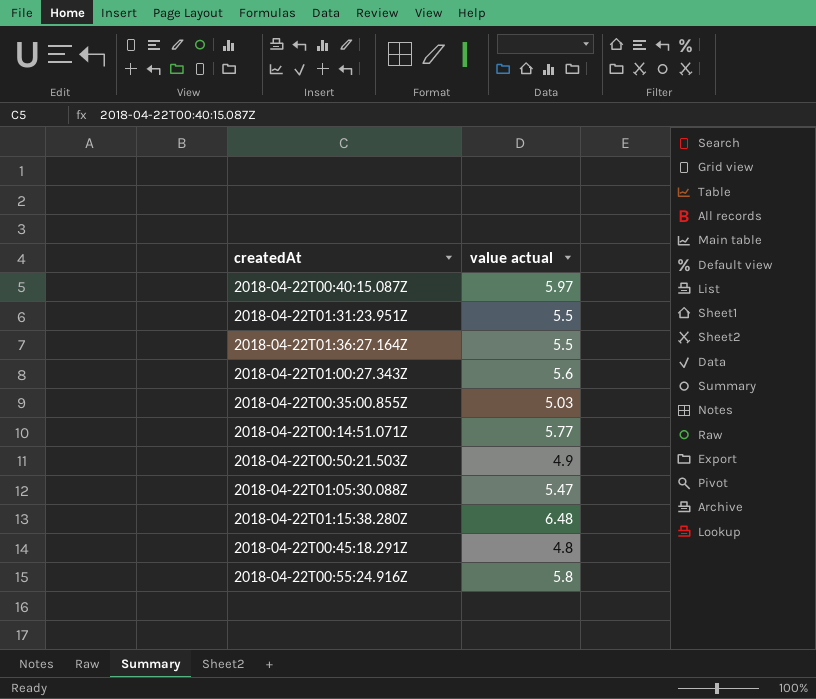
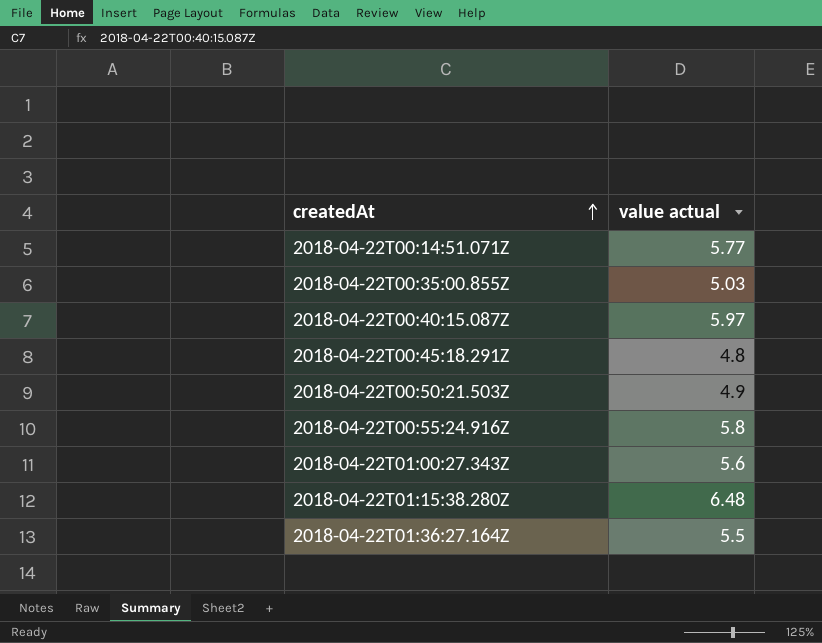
row order: none -> createdAt ascending
row 2018-04-22T01:31:23.951Z: 5.5 -> none
row 2018-04-22T01:05:30.088Z: 5.47 -> none

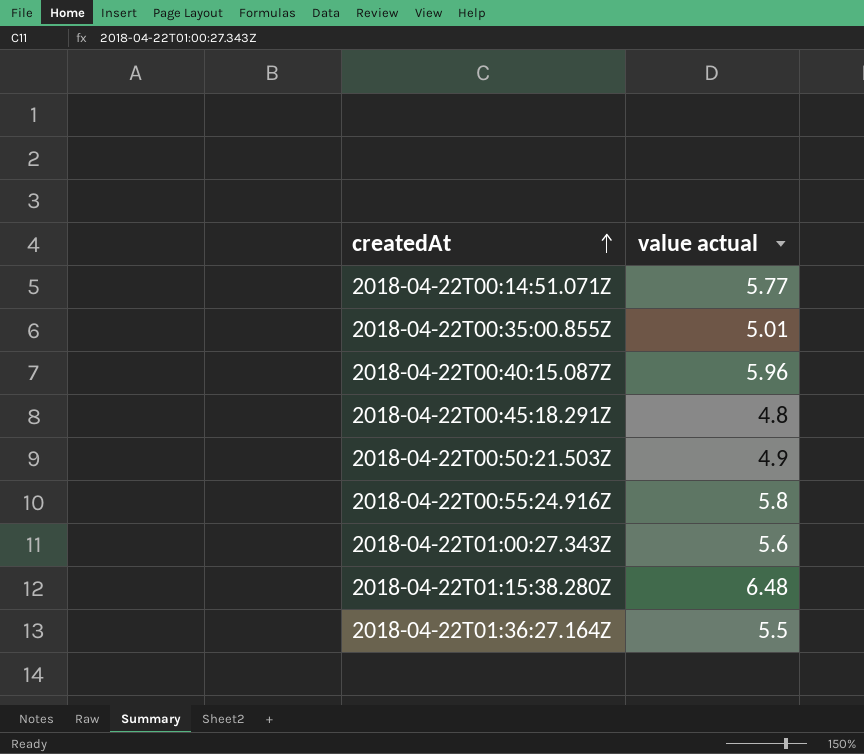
2018-04-22T00:35:00.855Z | value actual: 5.03 -> 5.01
2018-04-22T00:40:15.087Z | value actual: 5.97 -> 5.96

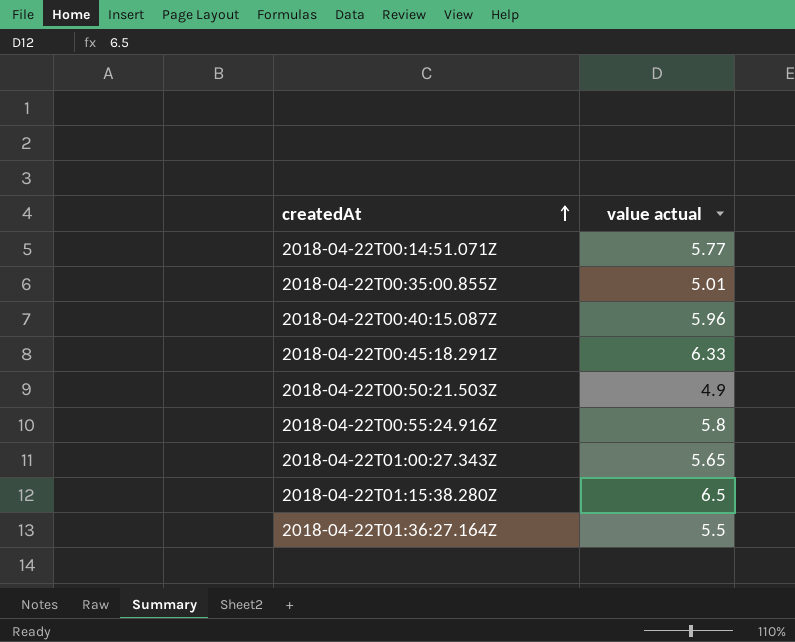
2018-04-22T00:45:18.291Z | value actual: 4.8 -> 6.33
2018-04-22T01:00:27.343Z | value actual: 5.6 -> 5.65
2018-04-22T01:15:38.280Z | value actual: 6.48 -> 6.5

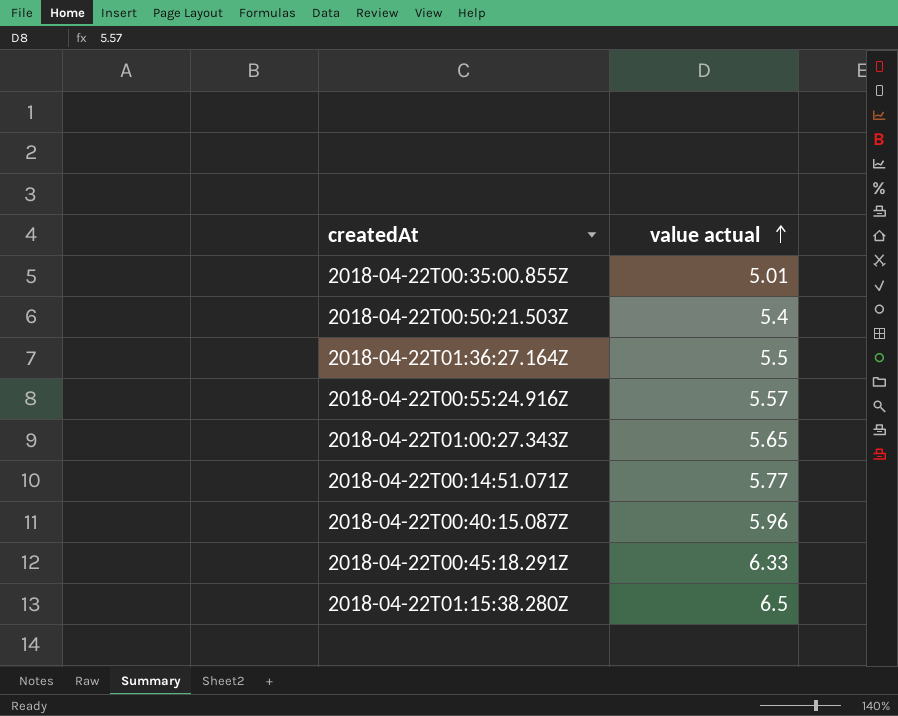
row order: createdAt ascending -> value actual ascending
2018-04-22T00:50:21.503Z | value actual: 4.9 -> 5.4
2018-04-22T00:55:24.916Z | value actual: 5.8 -> 5.57

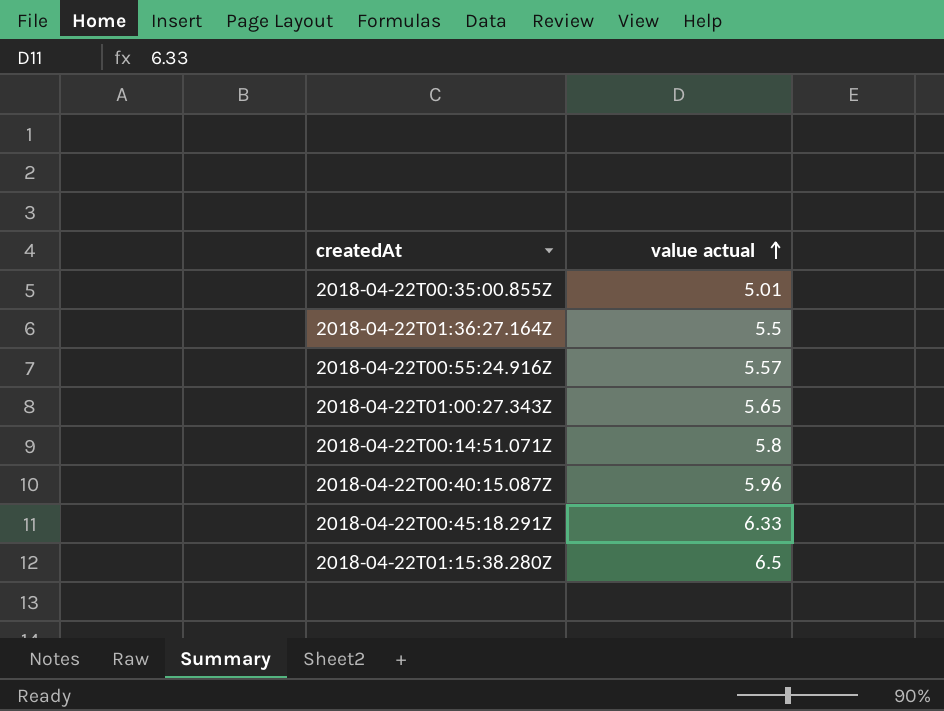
row 2018-04-22T00:50:21.503Z: 5.4 -> none
2018-04-22T00:14:51.071Z | value actual: 5.77 -> 5.8

